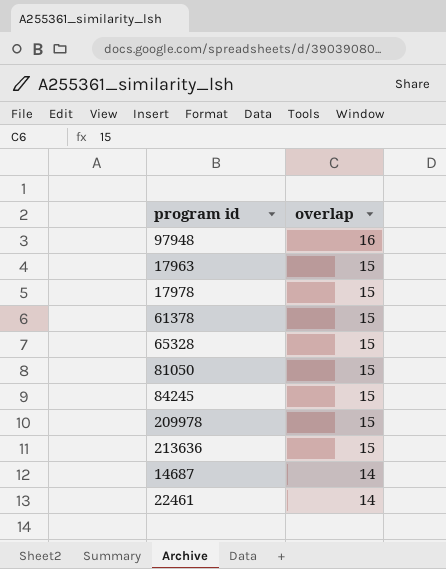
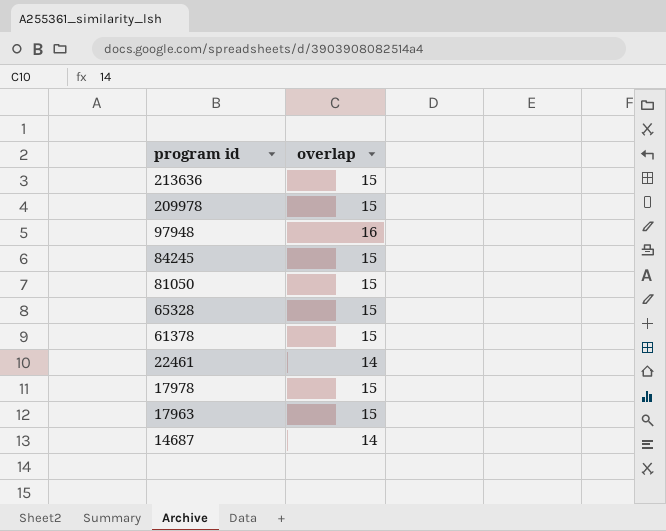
row order: overlap descending -> program id descending

